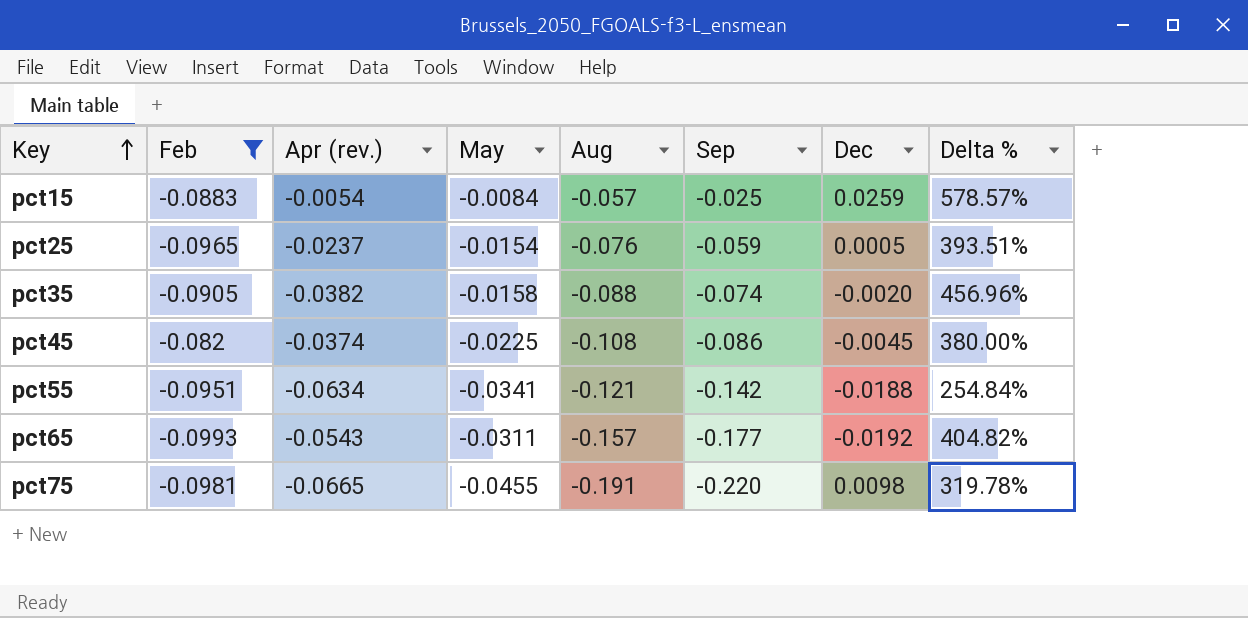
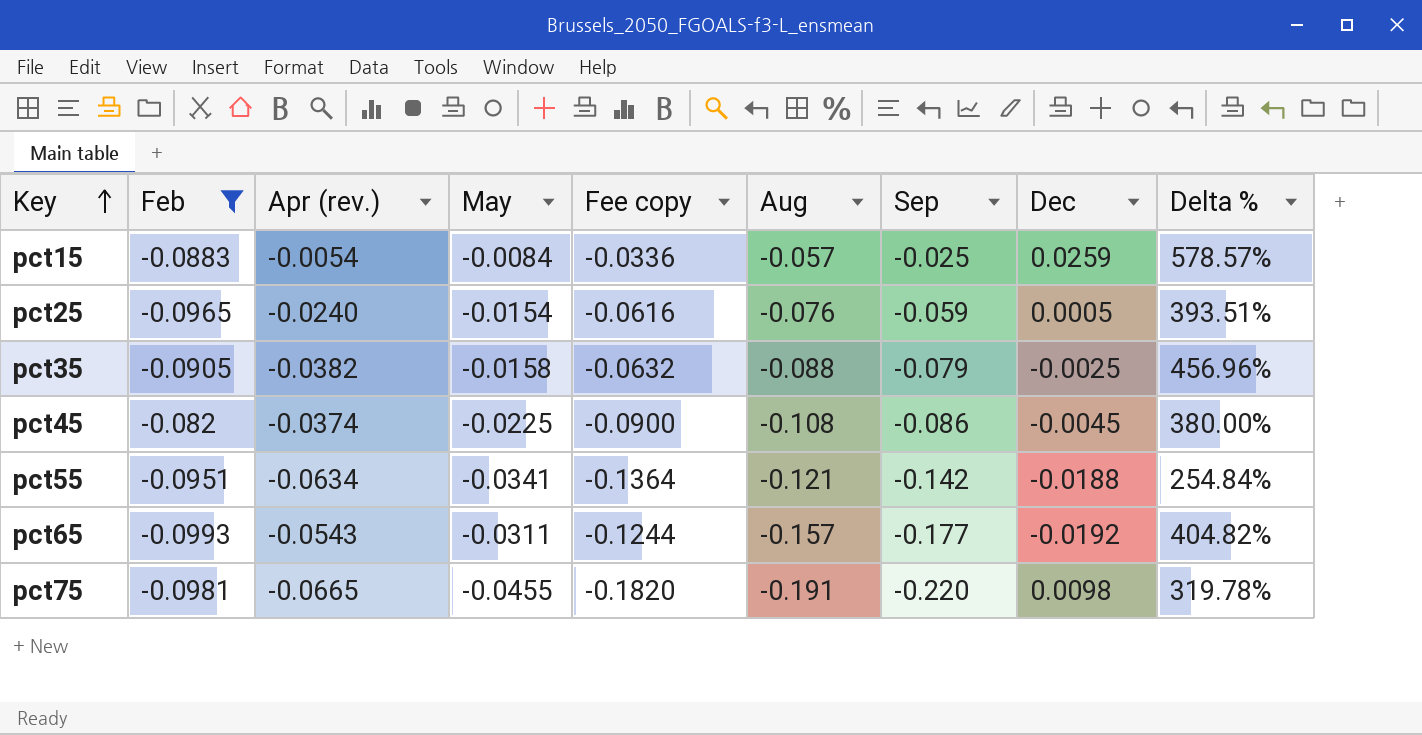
column Fee copy | formula: none -> [May] * 4
pct25 | Apr (rev.): -0.0237 -> -0.0240
pct35 | Sep: -0.074 -> -0.079
pct35 | Dec: -0.0020 -> -0.0025

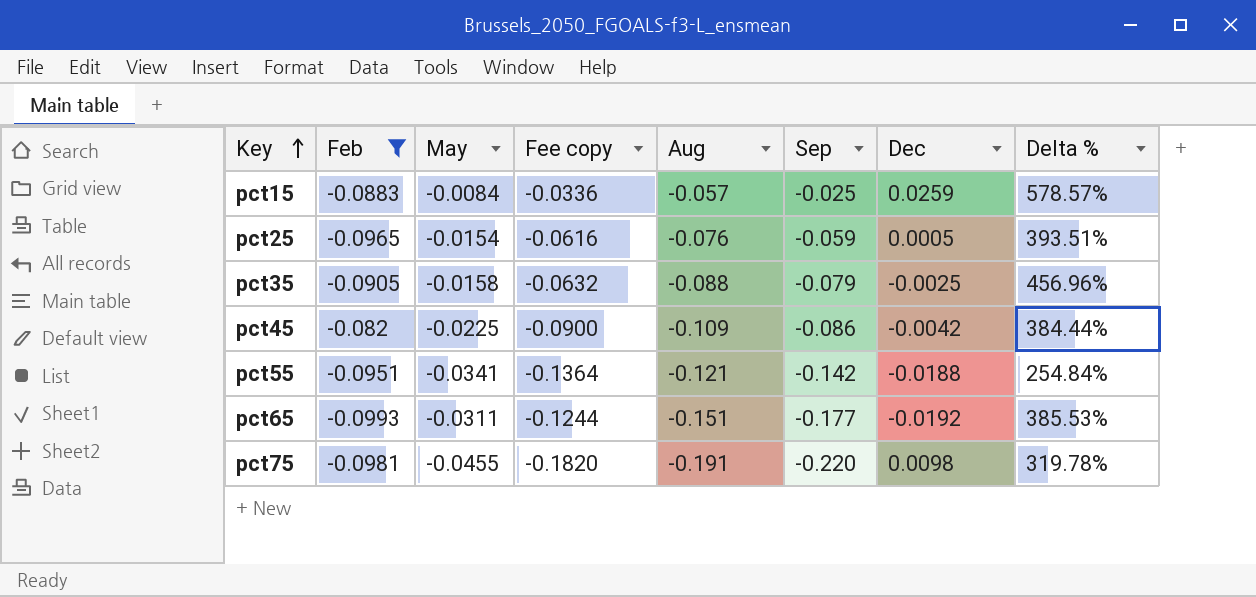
column Apr (rev.) | position: 3 -> none
pct45 | Aug: -0.108 -> -0.109
pct45 | Dec: -0.0045 -> -0.0042
pct45 | Delta %: 380.00% -> 384.44%
pct65 | Aug: -0.157 -> -0.151
pct65 | Delta %: 404.82% -> 385.53%

